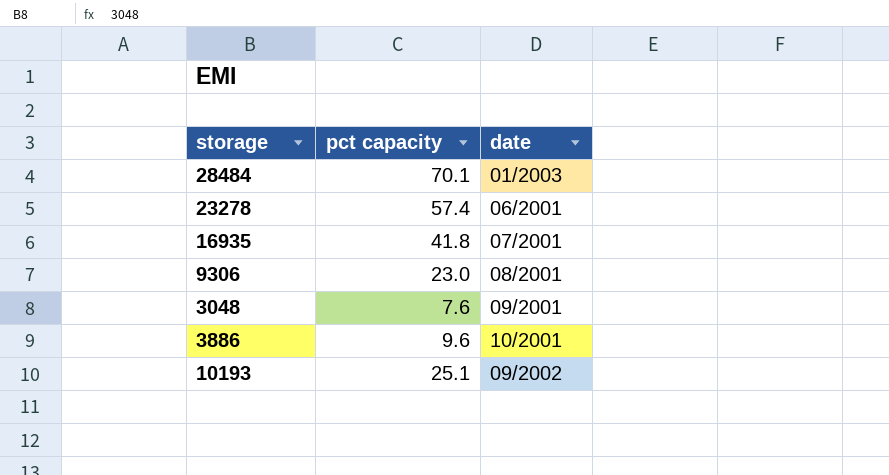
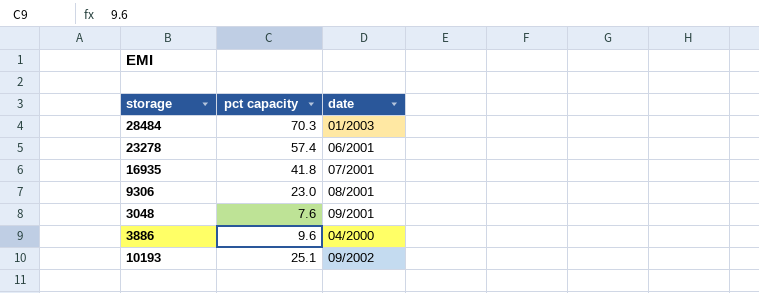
28484 | pct capacity: 70.1 -> 70.3
3886 | date: 10/2001 -> 04/2000

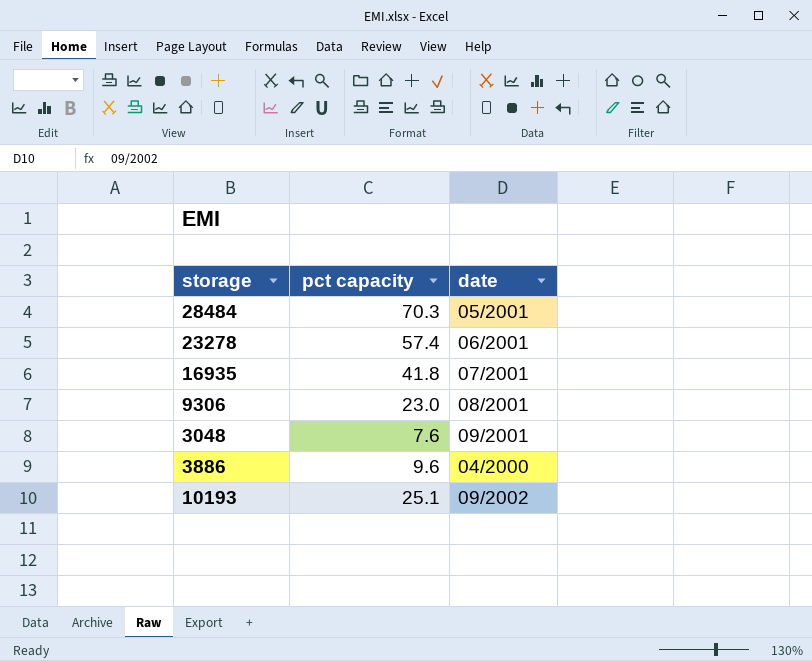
28484 | date: 01/2003 -> 05/2001

